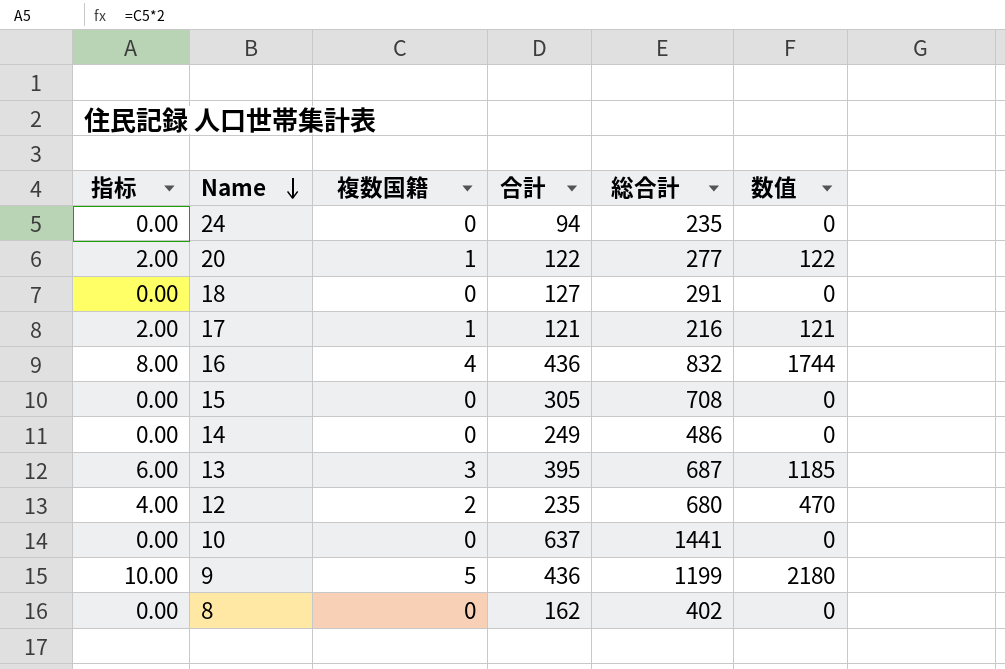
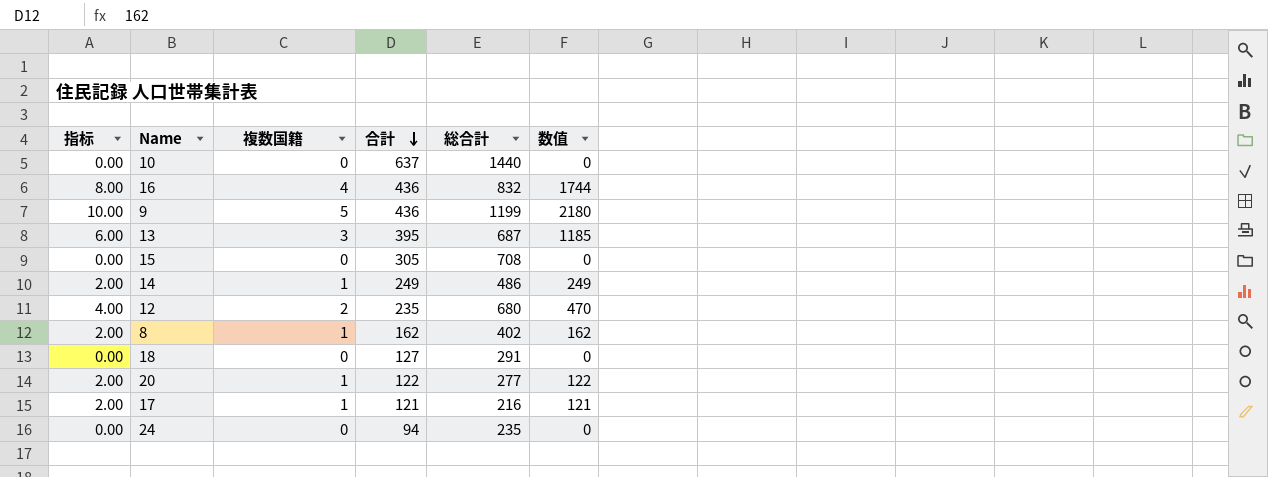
row order: Name descending -> 合計 descending
10 | 総合計: 1441 -> 1440
14 | 指标: 0.00 -> 2.00
14 | 複数国籍: 0 -> 1
14 | 数值: 0 -> 249
8 | 指标: 0.00 -> 2.00
8 | 複数国籍: 0 -> 1
8 | 数值: 0 -> 162

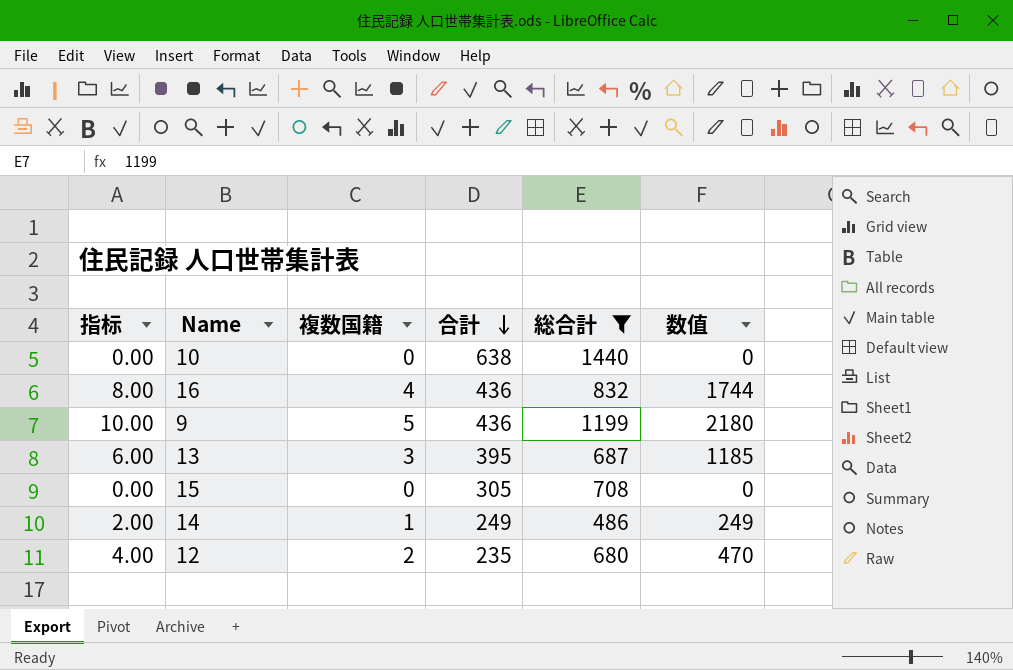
filter: none -> 総合計 >= 486
10 | 合計: 637 -> 638

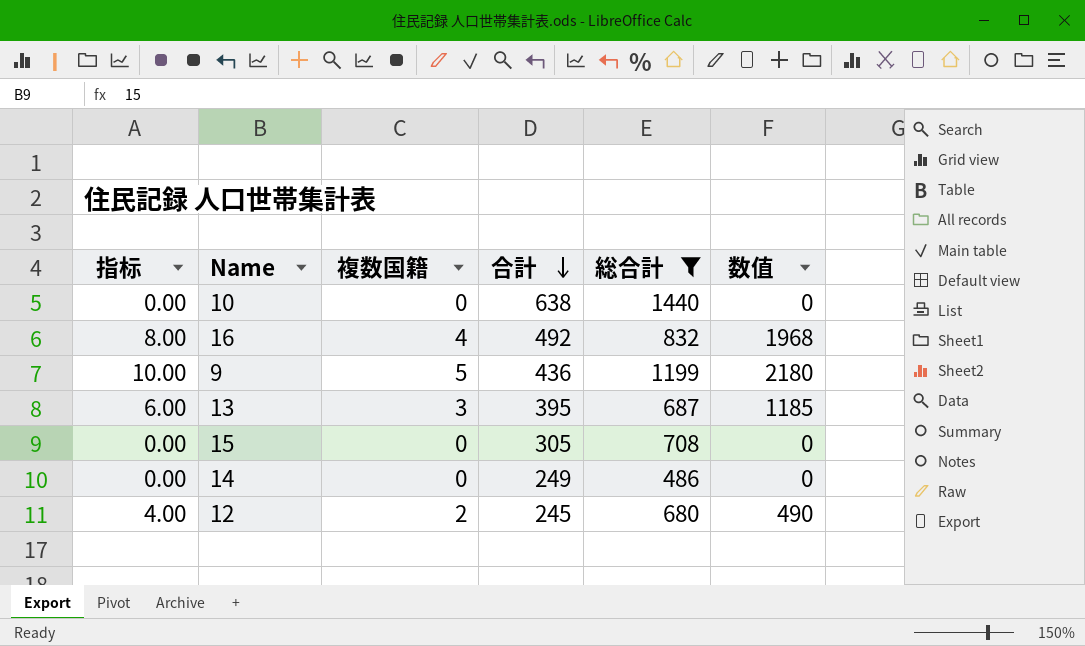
16 | 合計: 436 -> 492
16 | 数值: 1744 -> 1968
14 | 指标: 2.00 -> 0.00
14 | 複数国籍: 1 -> 0
14 | 数值: 249 -> 0
12 | 合計: 235 -> 245
12 | 数值: 470 -> 490

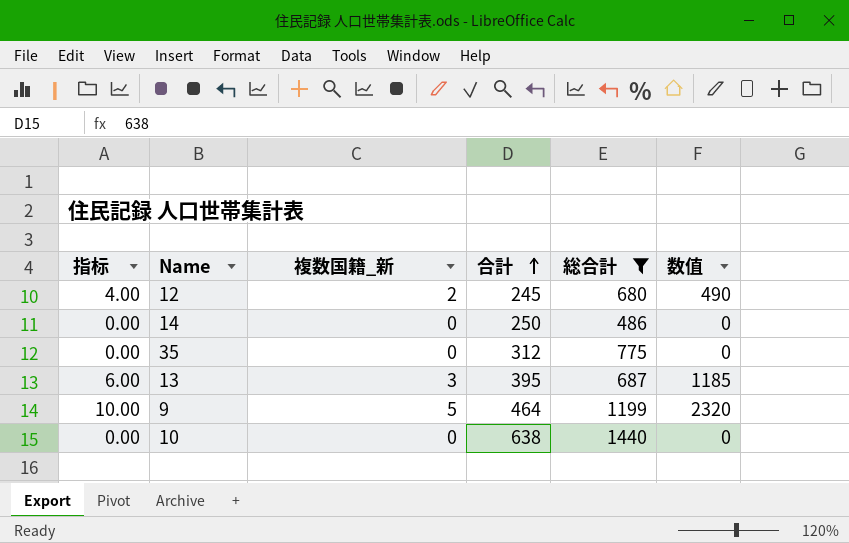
row order: 合計 descending -> 合計 ascending
column name: 複数国籍 -> 複数国籍_新
row 16: 8.00 | 4 | 492 | 832 | 1968 -> none
row 15: 0.00 | 0 | 305 | 708 | 0 -> none
14 | 合計: 249 -> 250
row 35: none -> 0.00 | 0 | 312 | 775 | 0
9 | 合計: 436 -> 464
9 | 数值: 2180 -> 2320

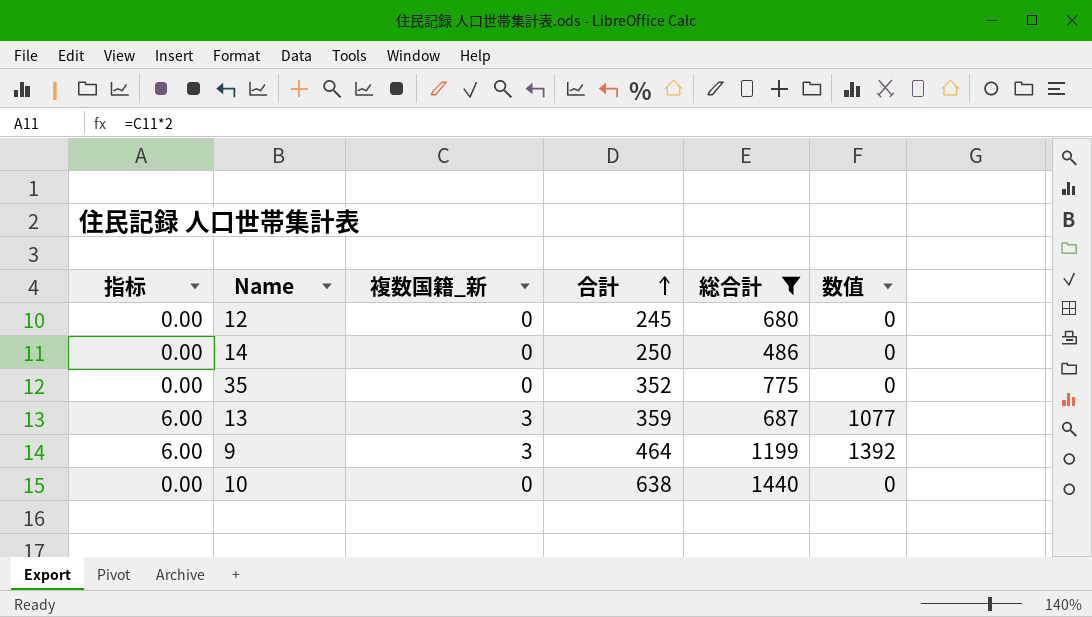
12 | 指标: 4.00 -> 0.00
12 | 複数国籍_新: 2 -> 0
12 | 数值: 490 -> 0
35 | 合計: 312 -> 352
13 | 合計: 395 -> 359
13 | 数值: 1185 -> 1077
9 | 指标: 10.00 -> 6.00
9 | 複数国籍_新: 5 -> 3
9 | 数值: 2320 -> 1392

